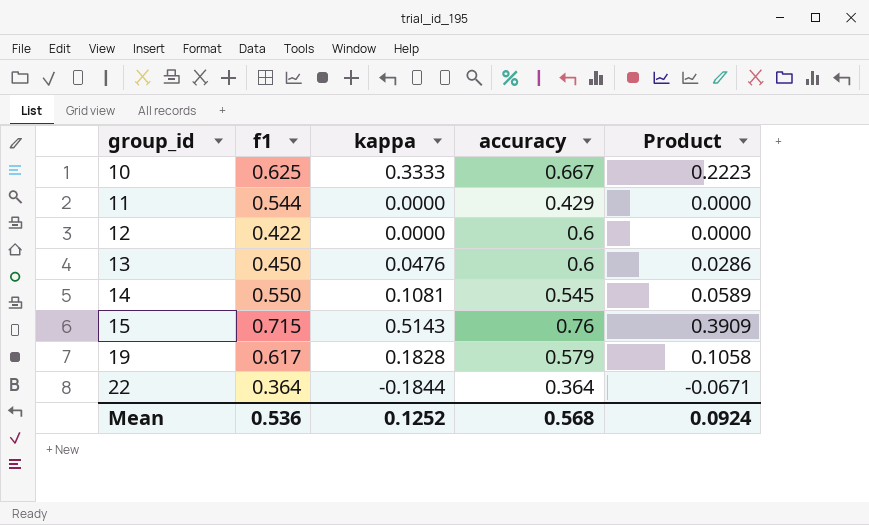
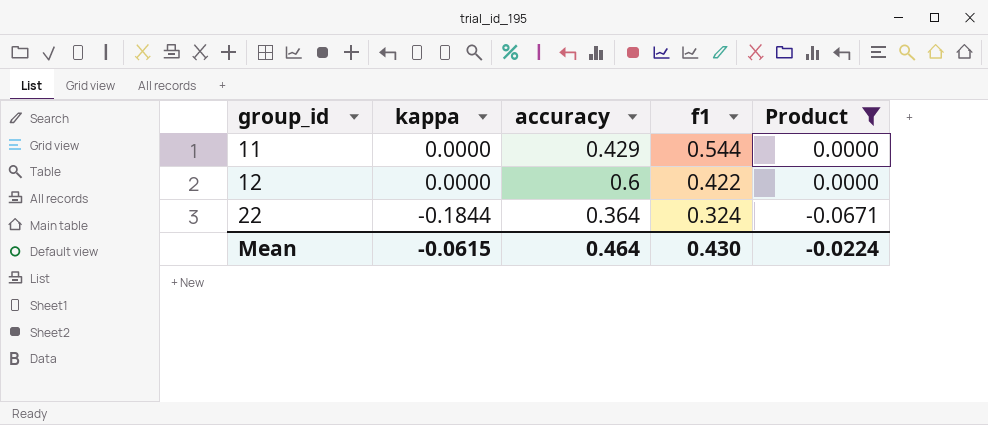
filter: none -> Product <= 0.0000
column f1 | position: 2 -> 4
22 | f1: 0.364 -> 0.324
Mean | kappa: 0.1252 -> -0.0615
Mean | accuracy: 0.568 -> 0.464
Mean | f1: 0.536 -> 0.430
Mean | Product: 0.0924 -> -0.0224

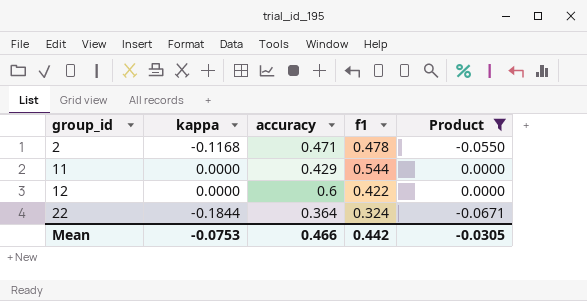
row 2: none -> -0.1168 | 0.471 | 0.478 | -0.0550
Mean | kappa: -0.0615 -> -0.0753
Mean | accuracy: 0.464 -> 0.466
Mean | f1: 0.430 -> 0.442
Mean | Product: -0.0224 -> -0.0305

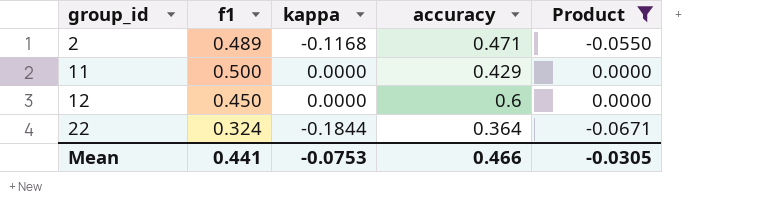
column f1 | position: 4 -> 2
2 | f1: 0.478 -> 0.489
11 | f1: 0.544 -> 0.500
12 | f1: 0.422 -> 0.450
Mean | f1: 0.442 -> 0.441

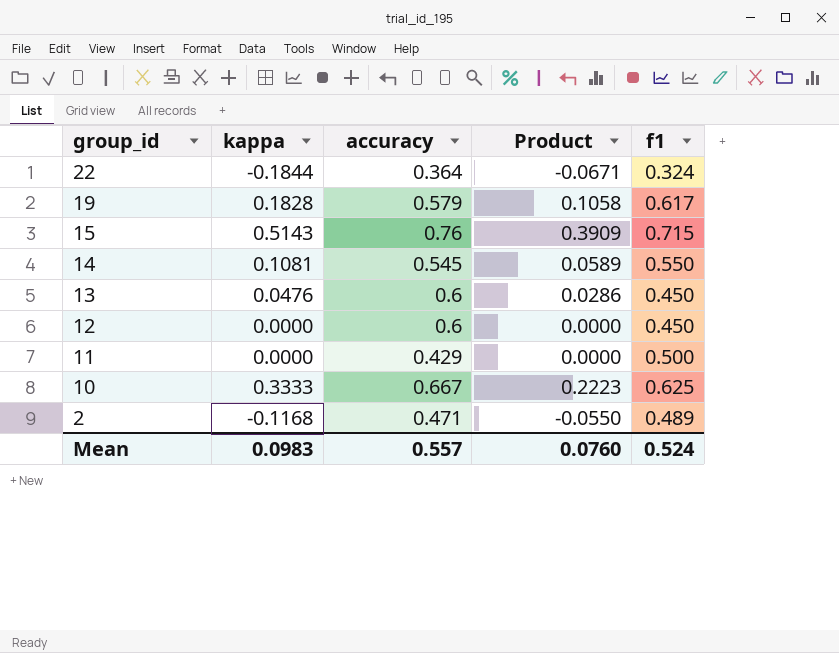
filter: Product <= 0.0000 -> none
row order: group_id ascending -> group_id descending
column f1 | position: 2 -> 5
Mean | kappa: -0.0753 -> 0.0983
Mean | accuracy: 0.466 -> 0.557
Mean | Product: -0.0305 -> 0.0760
Mean | f1: 0.441 -> 0.524

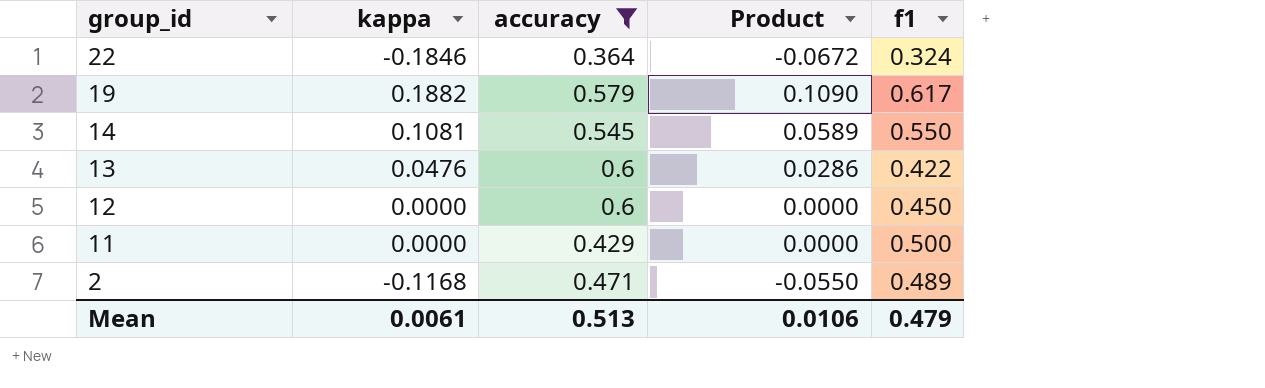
filter: none -> accuracy <= 0.6
22 | kappa: -0.1844 -> -0.1846
22 | Product: -0.0671 -> -0.0672
19 | kappa: 0.1828 -> 0.1882
19 | Product: 0.1058 -> 0.1090
13 | f1: 0.450 -> 0.422
Mean | kappa: 0.0983 -> 0.0061
Mean | accuracy: 0.557 -> 0.513
Mean | Product: 0.0760 -> 0.0106
Mean | f1: 0.524 -> 0.479

